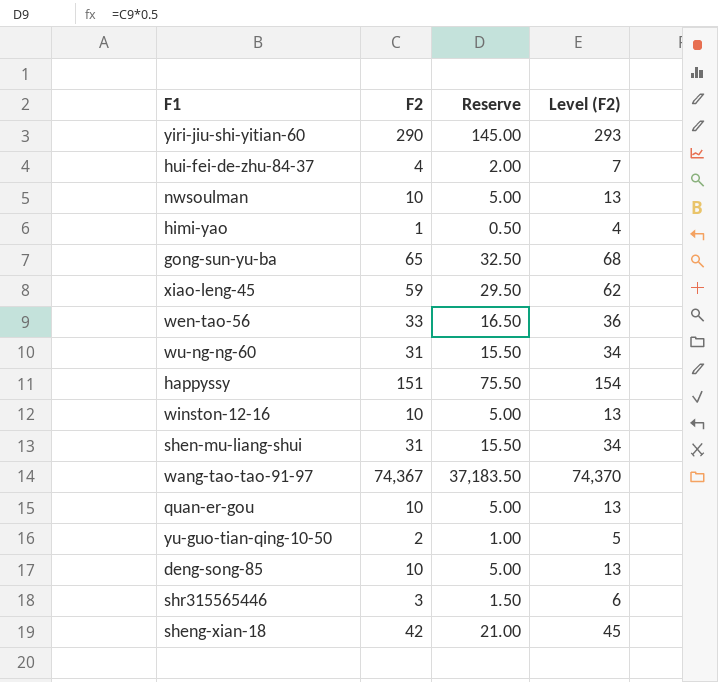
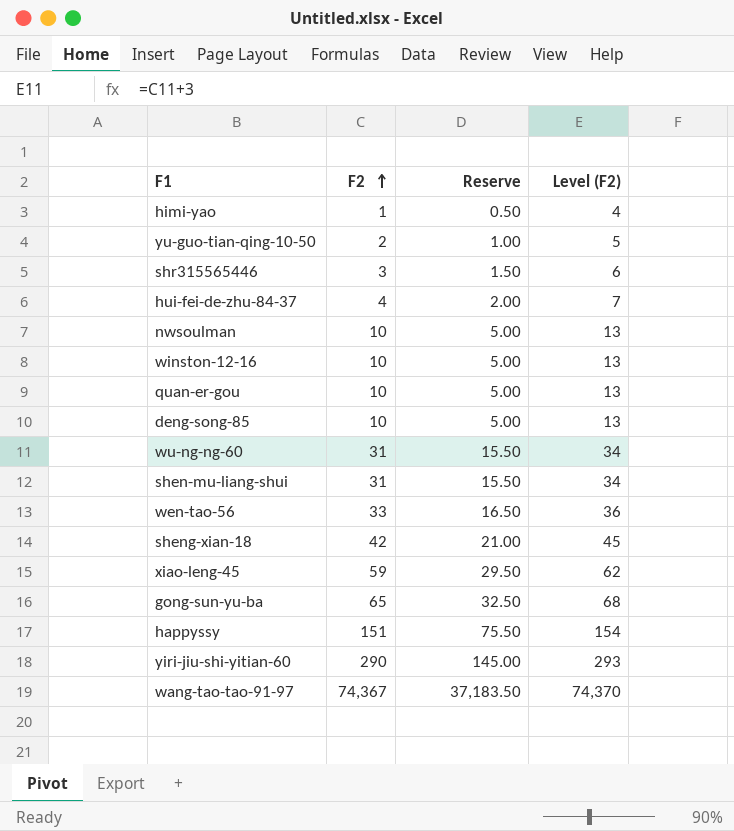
row order: none -> F2 ascending

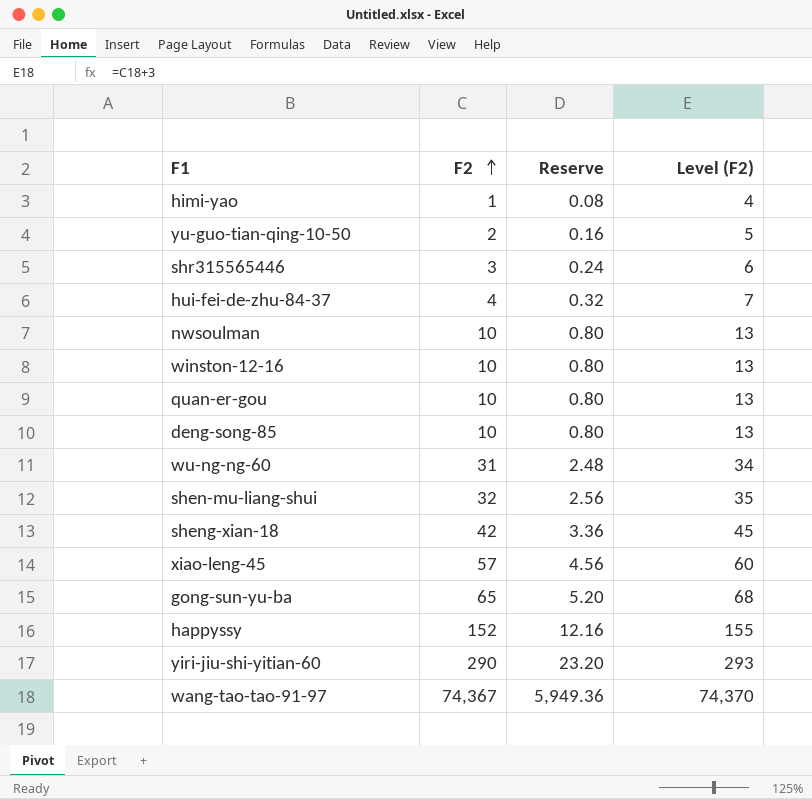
column Reserve | formula: [F2] * 0.5 -> [F2] * 0.08
row wen-tao-56: 33 | 16.50 | 36 -> none
shen-mu-liang-shui | F2: 31 -> 32
shen-mu-liang-shui | Level (F2): 34 -> 35
xiao-leng-45 | F2: 59 -> 57
xiao-leng-45 | Level (F2): 62 -> 60
happyssy | F2: 151 -> 152
happyssy | Level (F2): 154 -> 155

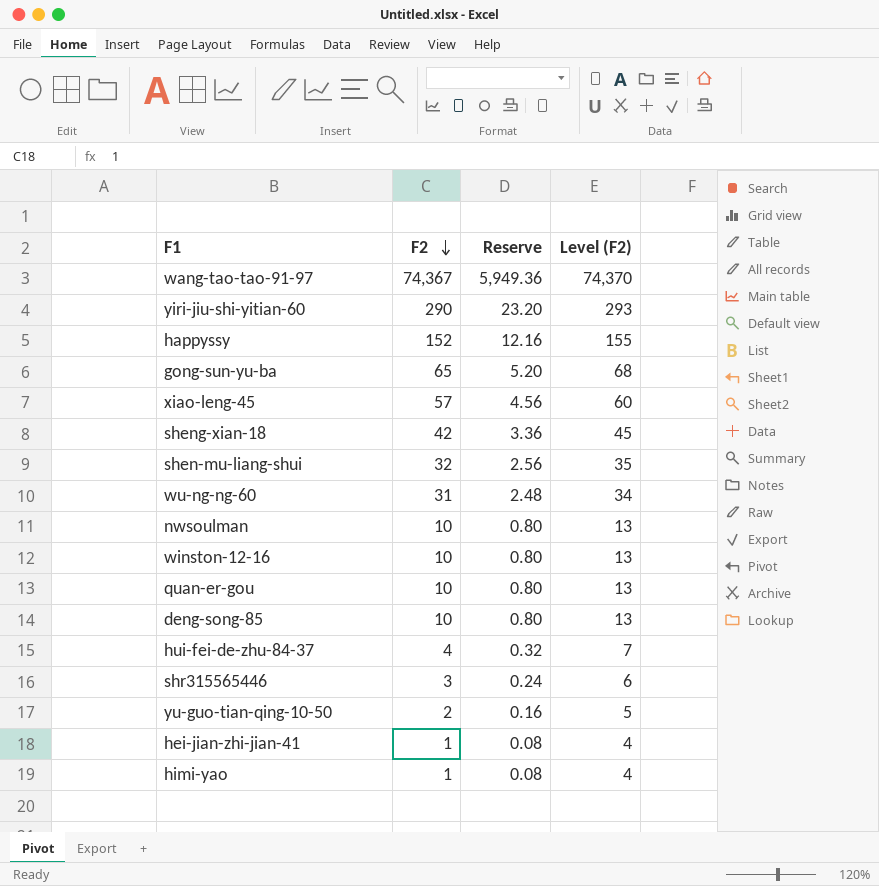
row order: F2 ascending -> F2 descending
row hei-jian-zhi-jian-41: none -> 1 | 0.08 | 4

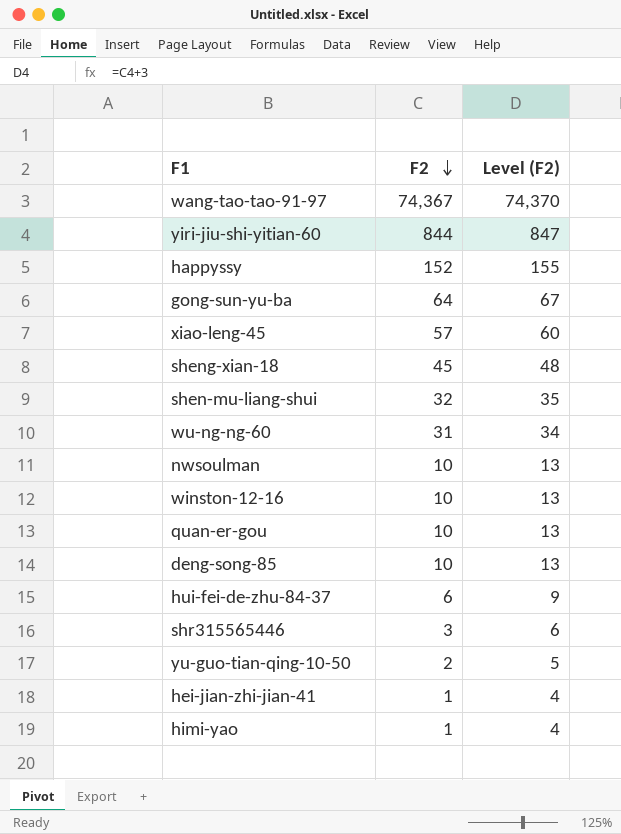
column Reserve | formula: [F2] * 0.08 -> none
yiri-jiu-shi-yitian-60 | F2: 290 -> 844
yiri-jiu-shi-yitian-60 | Level (F2): 293 -> 847
gong-sun-yu-ba | F2: 65 -> 64
gong-sun-yu-ba | Level (F2): 68 -> 67
sheng-xian-18 | F2: 42 -> 45
sheng-xian-18 | Level (F2): 45 -> 48
hui-fei-de-zhu-84-37 | F2: 4 -> 6
hui-fei-de-zhu-84-37 | Level (F2): 7 -> 9

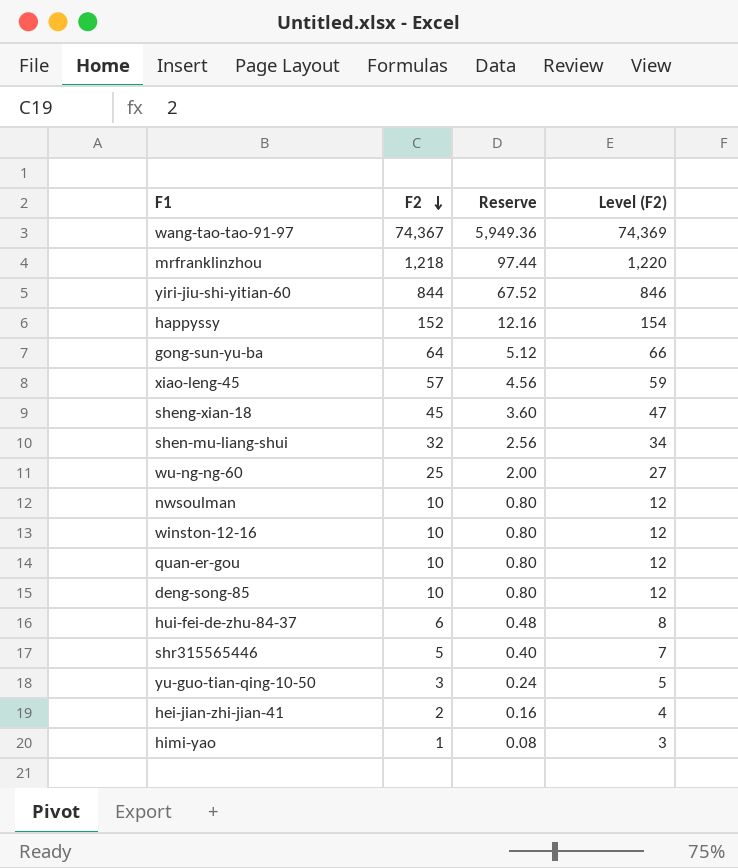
column Reserve | formula: none -> [F2] * 0.08
column Level (F2) | formula: [F2] + 3 -> [F2] + 2
row mrfranklinzhou: none -> 1,218 | 97.44 | 1,220
wu-ng-ng-60 | F2: 31 -> 25
shr315565446 | F2: 3 -> 5
yu-guo-tian-qing-10-50 | F2: 2 -> 3
hei-jian-zhi-jian-41 | F2: 1 -> 2

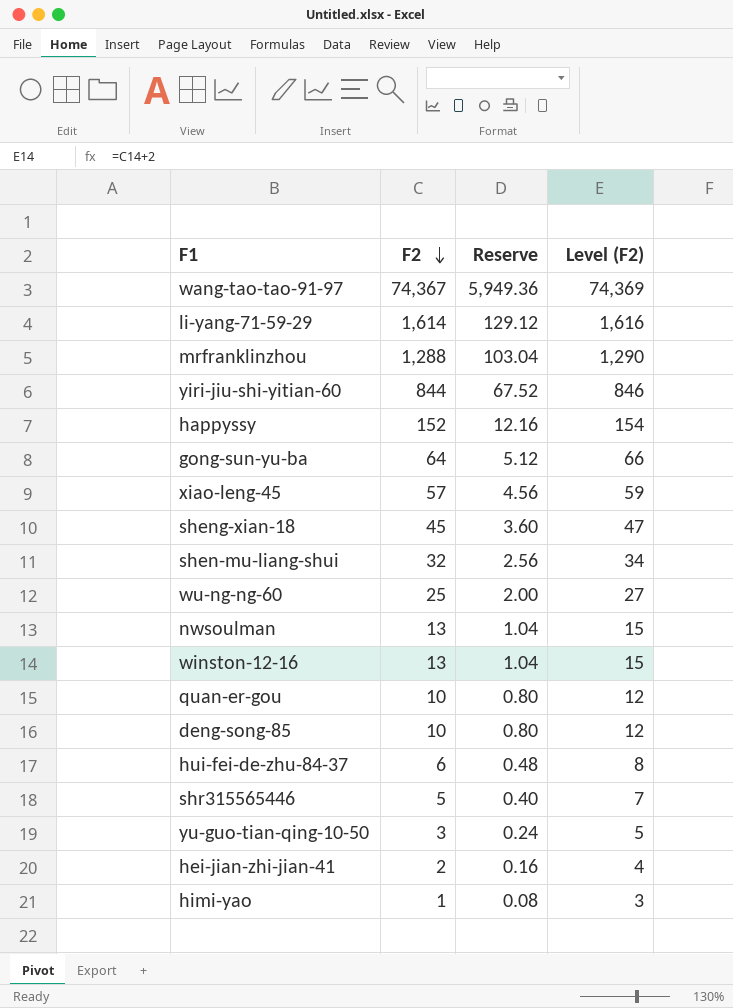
row li-yang-71-59-29: none -> 1,614 | 129.12 | 1,616
mrfranklinzhou | F2: 1,218 -> 1,288
mrfranklinzhou | Reserve: 97.44 -> 103.04
mrfranklinzhou | Level (F2): 1,220 -> 1,290
nwsoulman | F2: 10 -> 13
nwsoulman | Reserve: 0.80 -> 1.04
nwsoulman | Level (F2): 12 -> 15
winston-12-16 | F2: 10 -> 13
winston-12-16 | Reserve: 0.80 -> 1.04
winston-12-16 | Level (F2): 12 -> 15

